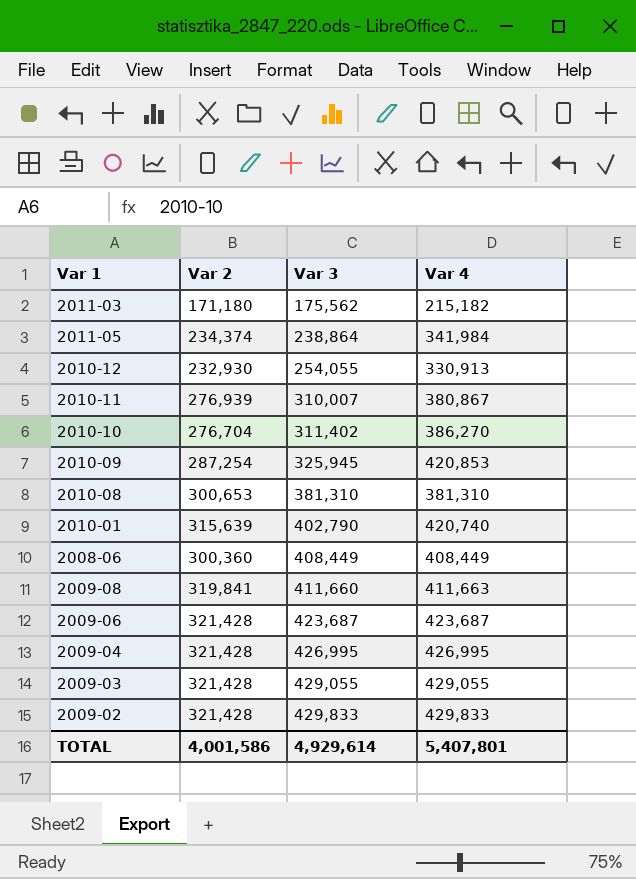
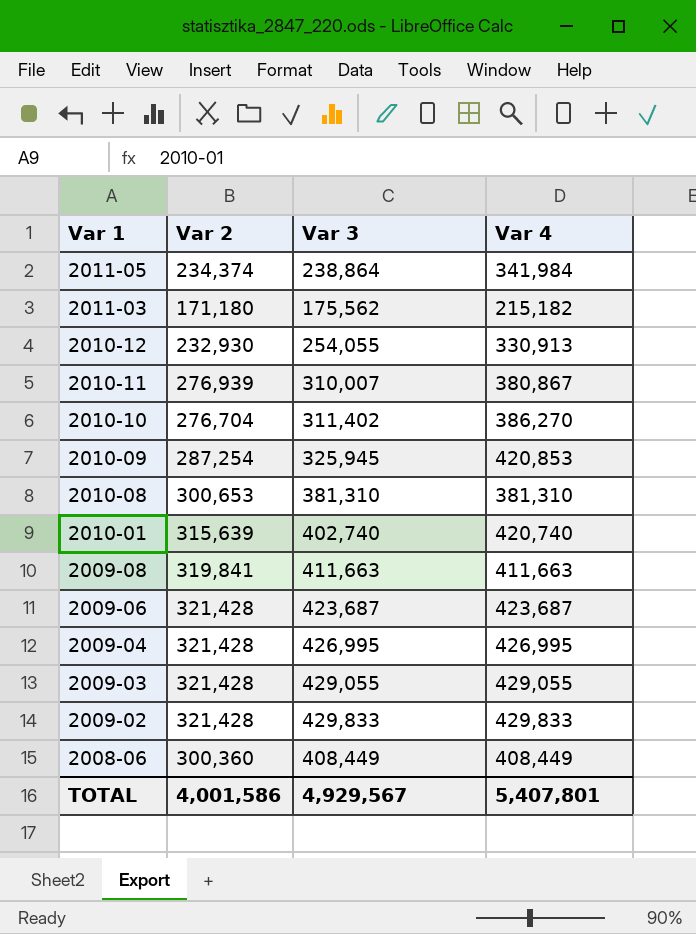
row order: Var 3 ascending -> Var 1 descending
2010-01 | Var 3: 402,790 -> 402,740
2009-08 | Var 3: 411,660 -> 411,663
TOTAL | Var 3: 4,929,614 -> 4,929,567

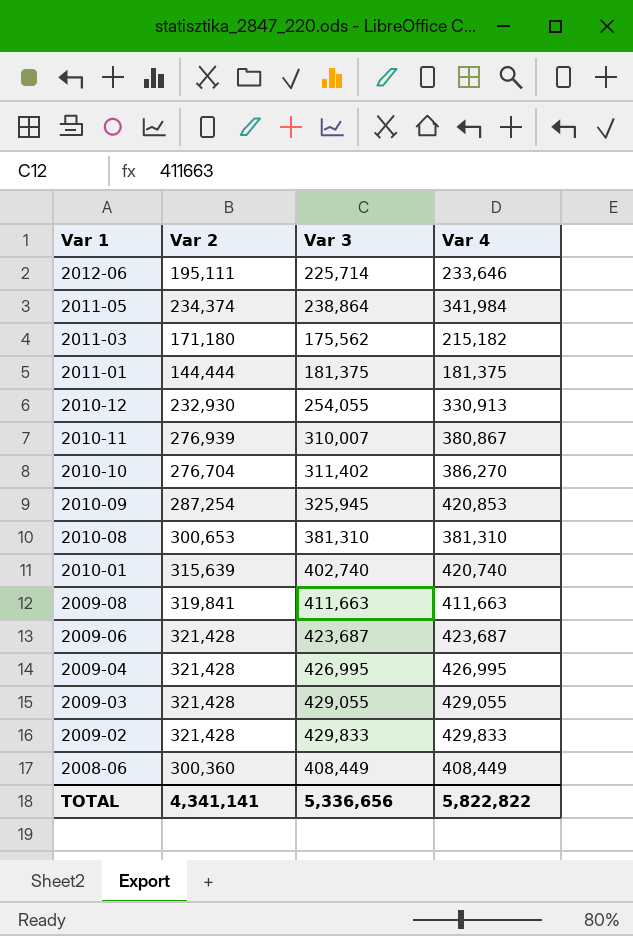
row 2012-06: none -> 195,111 | 225,714 | 233,646
row 2011-01: none -> 144,444 | 181,375 | 181,375
TOTAL | Var 2: 4,001,586 -> 4,341,141
TOTAL | Var 3: 4,929,567 -> 5,336,656
TOTAL | Var 4: 5,407,801 -> 5,822,822

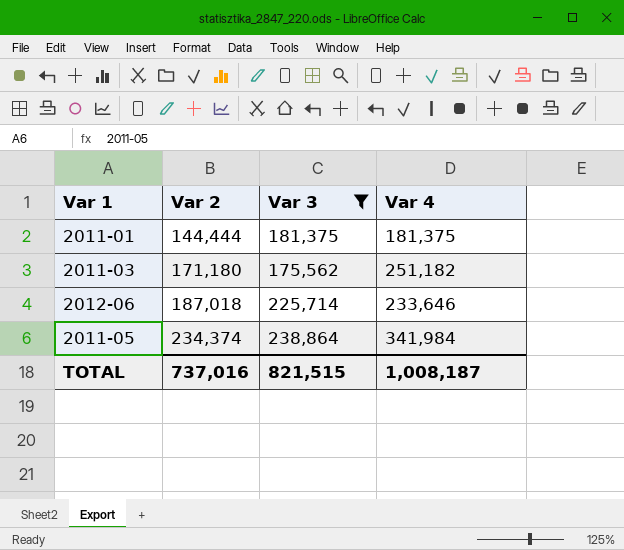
filter: none -> Var 3 <= 238,864
row order: Var 1 descending -> Var 2 ascending
2011-03 | Var 4: 215,182 -> 251,182
2012-06 | Var 2: 195,111 -> 187,018
TOTAL | Var 2: 4,341,141 -> 737,016
TOTAL | Var 3: 5,336,656 -> 821,515
TOTAL | Var 4: 5,822,822 -> 1,008,187

